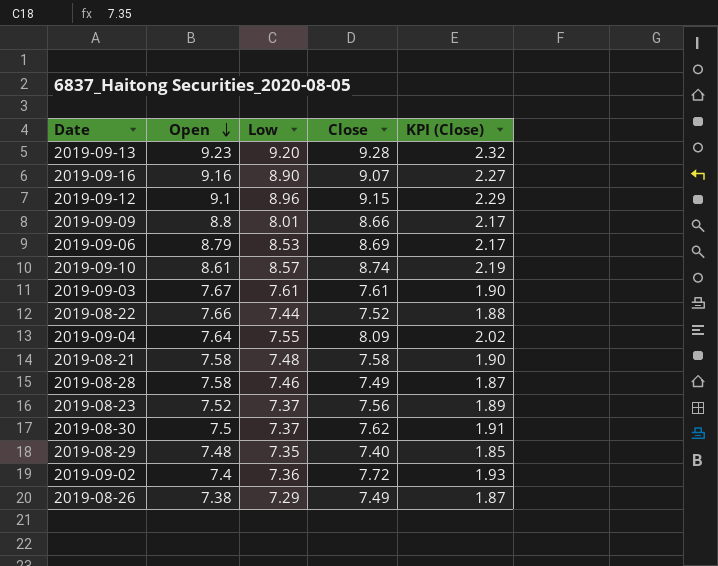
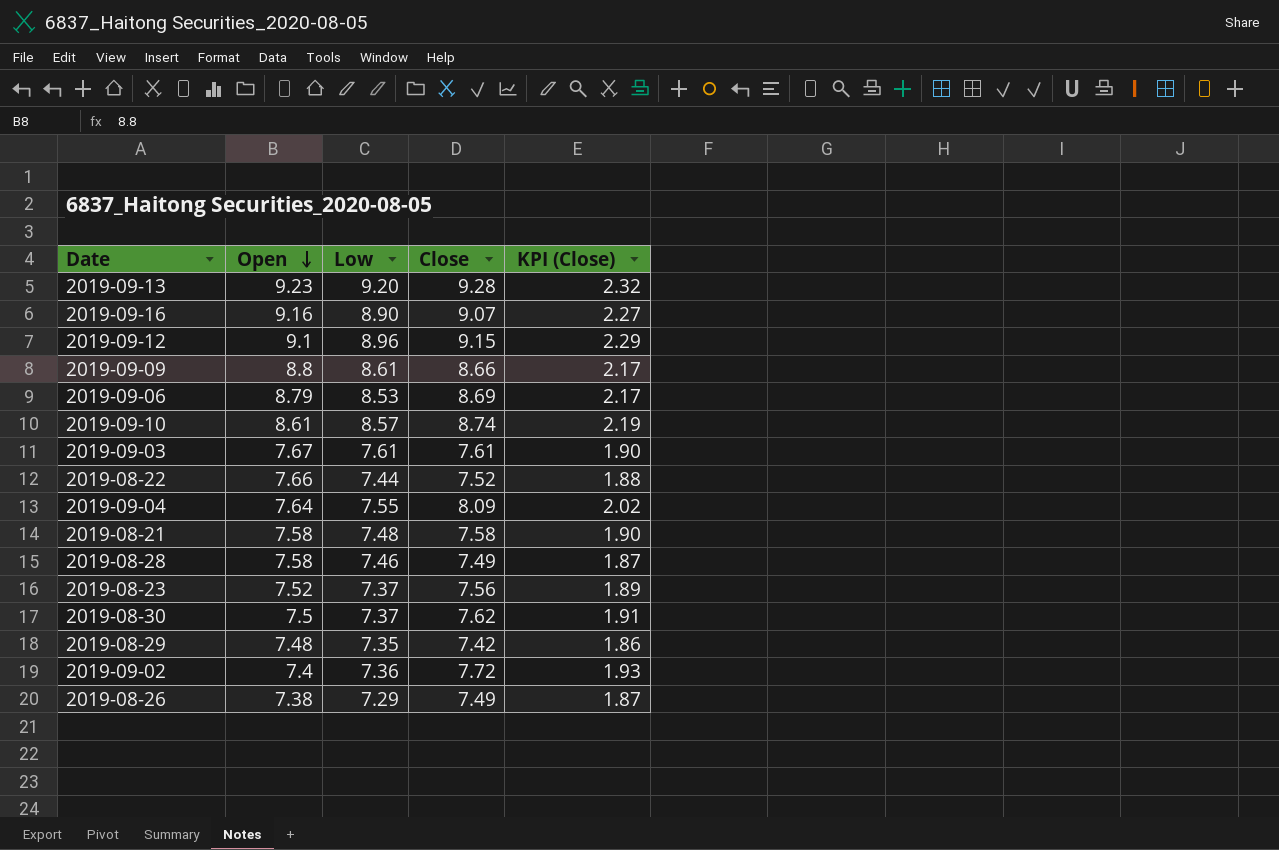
2019-09-09 | Low: 8.01 -> 8.61
2019-08-29 | Close: 7.40 -> 7.42
2019-08-29 | KPI (Close): 1.85 -> 1.86

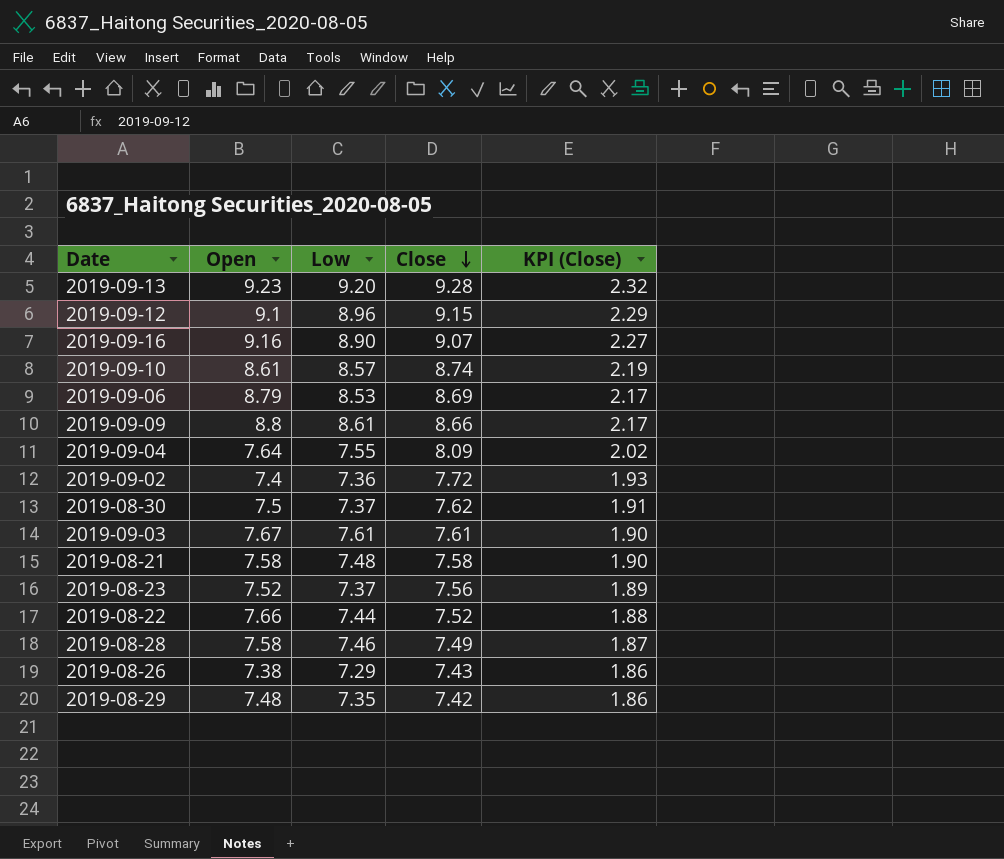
row order: Open descending -> Close descending
2019-08-26 | Close: 7.49 -> 7.43
2019-08-26 | KPI (Close): 1.87 -> 1.86

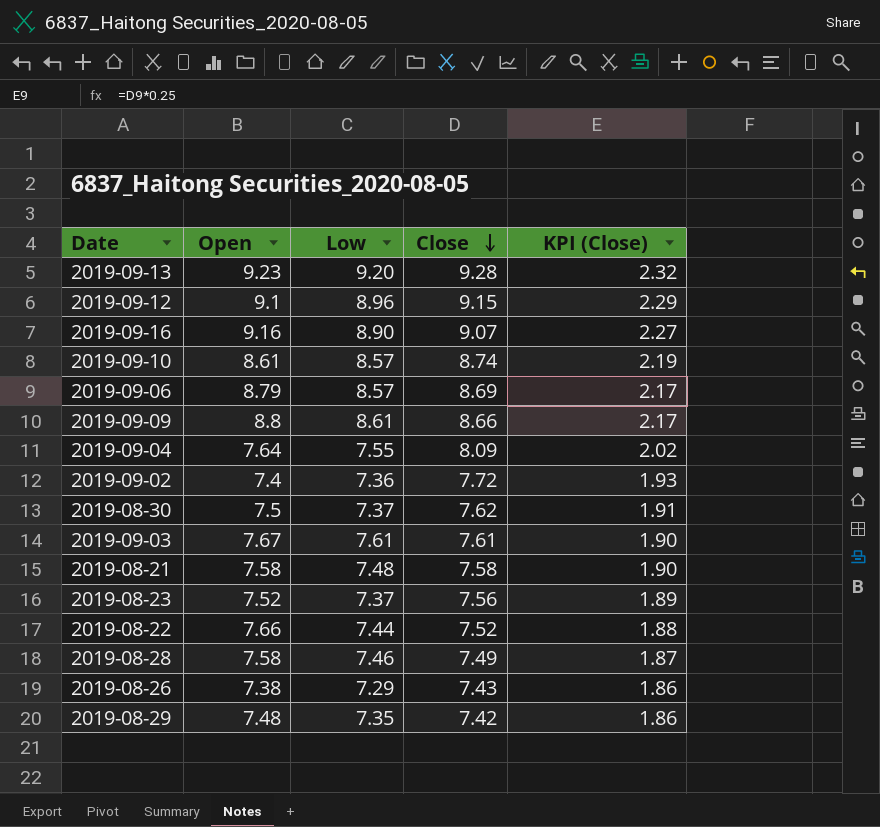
2019-09-06 | Low: 8.53 -> 8.57

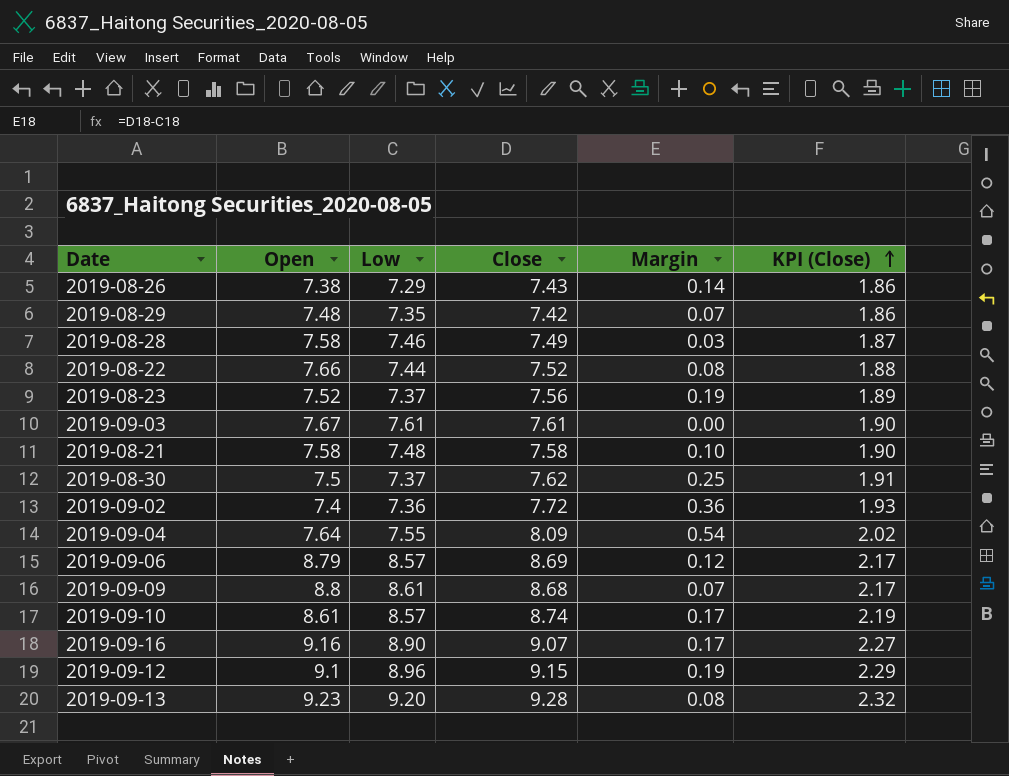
row order: Close descending -> KPI (Close) ascending
column Margin | formula: none -> [Close] - [Low]
2019-09-09 | Close: 8.66 -> 8.68

